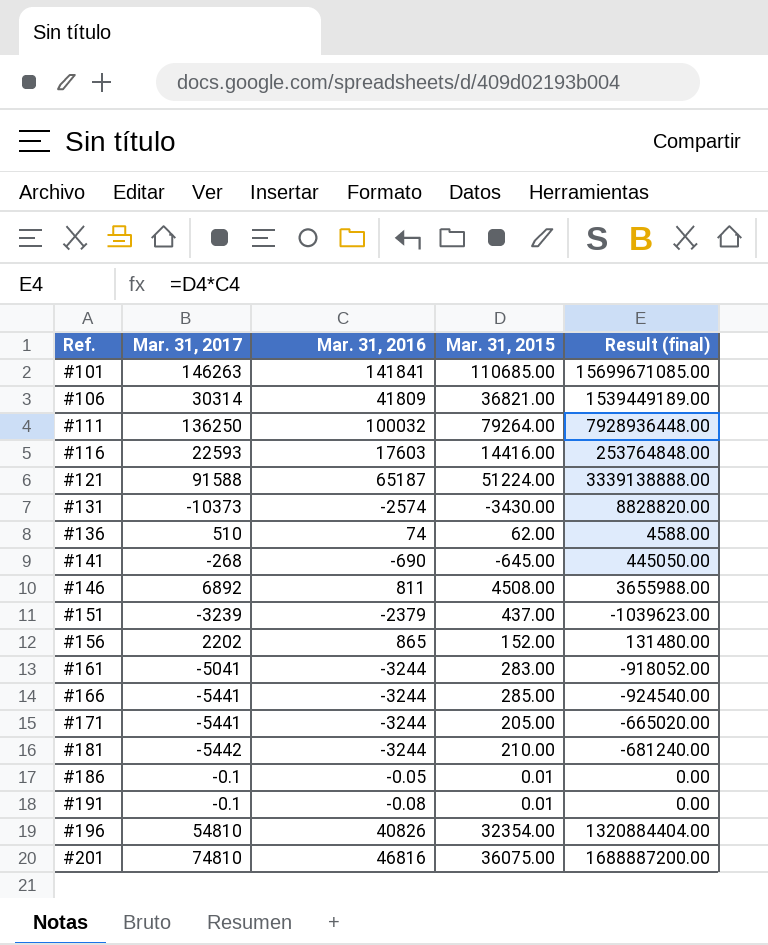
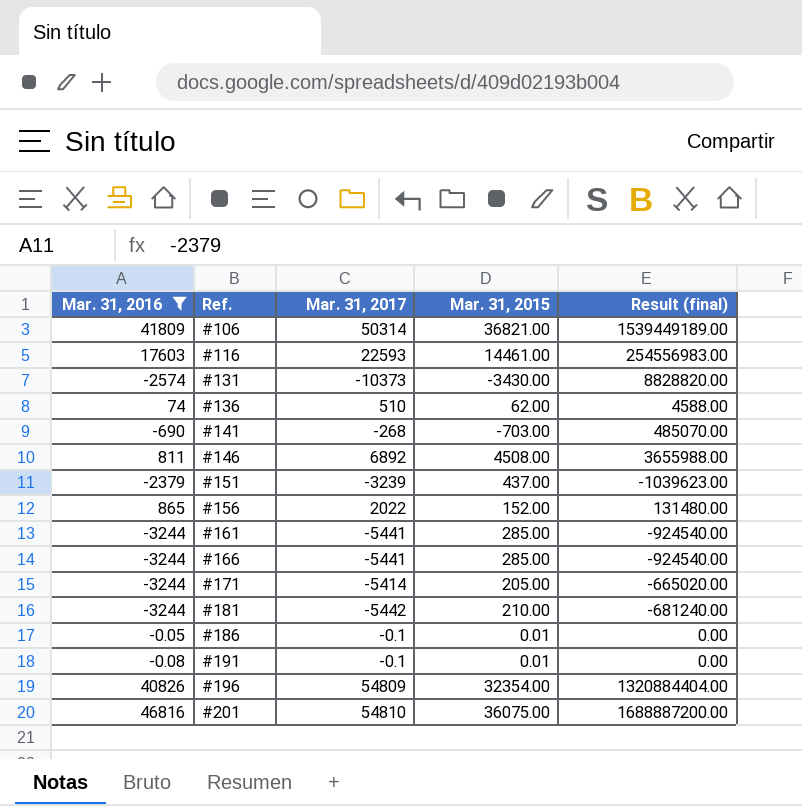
filter: none -> Mar. 31, 2016 <= 46816
column Mar. 31, 2016 | position: 3 -> 1
#106 | Mar. 31, 2017: 30314 -> 50314
#116 | Mar. 31, 2015: 14416.00 -> 14461.00
#116 | Result (final): 253764848.00 -> 254556983.00
#141 | Mar. 31, 2015: -645.00 -> -703.00
#141 | Result (final): 445050.00 -> 485070.00
#156 | Mar. 31, 2017: 2202 -> 2022
#161 | Mar. 31, 2017: -5041 -> -5441
#161 | Mar. 31, 2015: 283.00 -> 285.00
#161 | Result (final): -918052.00 -> -924540.00
#171 | Mar. 31, 2017: -5441 -> -5414
#196 | Mar. 31, 2017: 54810 -> 54809
#201 | Mar. 31, 2017: 74810 -> 54810

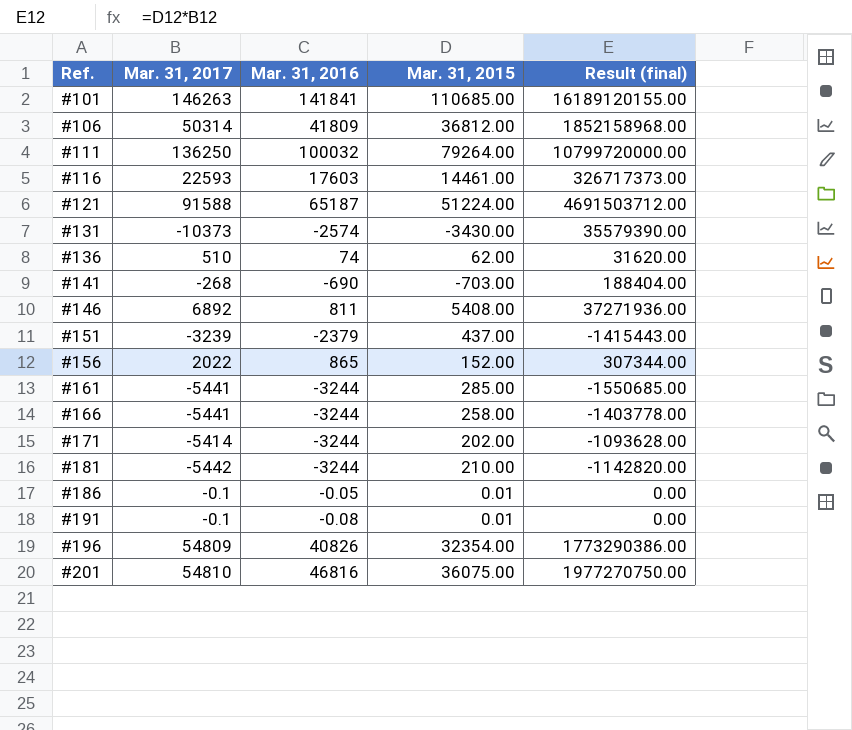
filter: Mar. 31, 2016 <= 46816 -> none
column Mar. 31, 2016 | position: 1 -> 3
column Result (final) | formula: [Mar. 31, 2016] * [Mar. 31, 2015] -> [Mar. 31, 2017] * [Mar. 31, 2015]
#106 | Mar. 31, 2015: 36821.00 -> 36812.00
#146 | Mar. 31, 2015: 4508.00 -> 5408.00
#166 | Mar. 31, 2015: 285.00 -> 258.00
#171 | Mar. 31, 2015: 205.00 -> 202.00

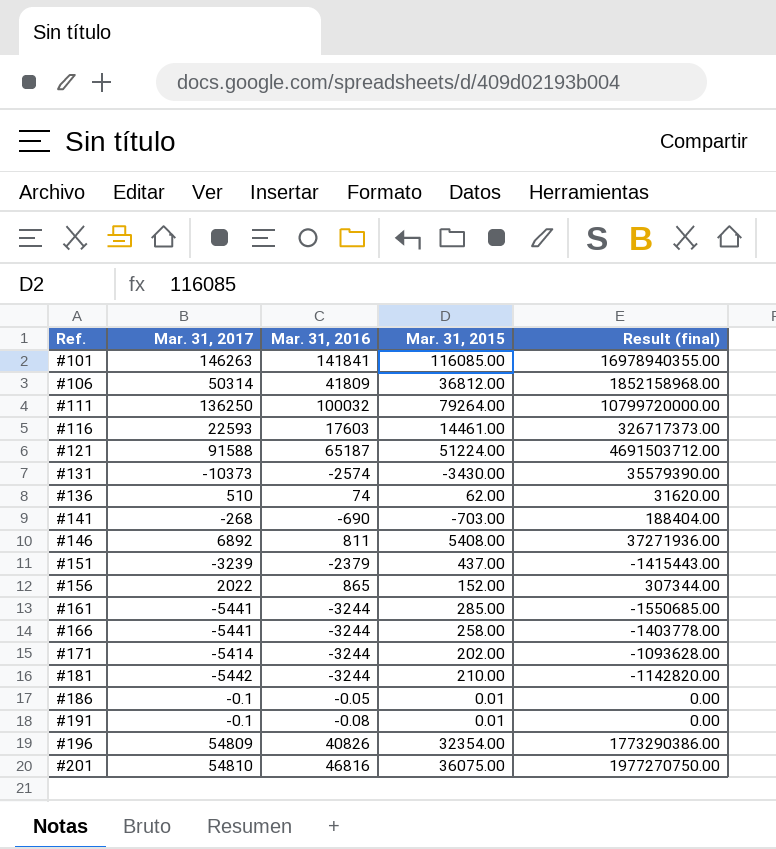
#101 | Mar. 31, 2015: 110685.00 -> 116085.00
#101 | Result (final): 16189120155.00 -> 16978940355.00

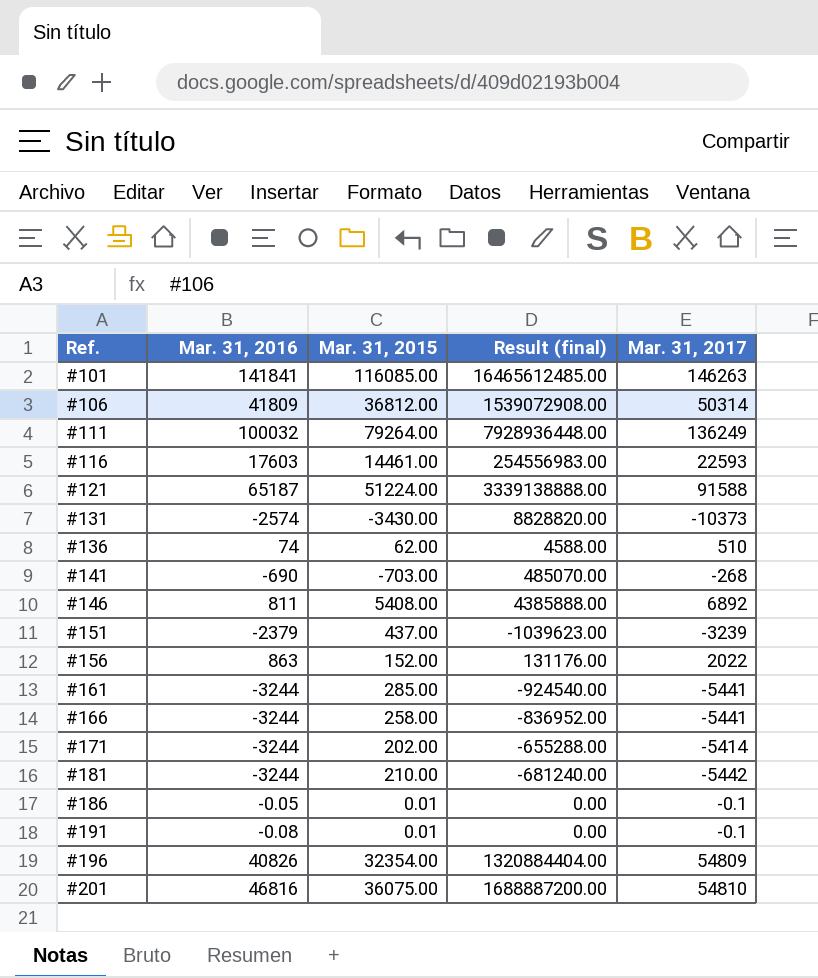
column Result (final) | formula: [Mar. 31, 2017] * [Mar. 31, 2015] -> [Mar. 31, 2016] * [Mar. 31, 2015]
column Mar. 31, 2017 | position: 2 -> 5
#111 | Mar. 31, 2017: 136250 -> 136249
#156 | Mar. 31, 2016: 865 -> 863

